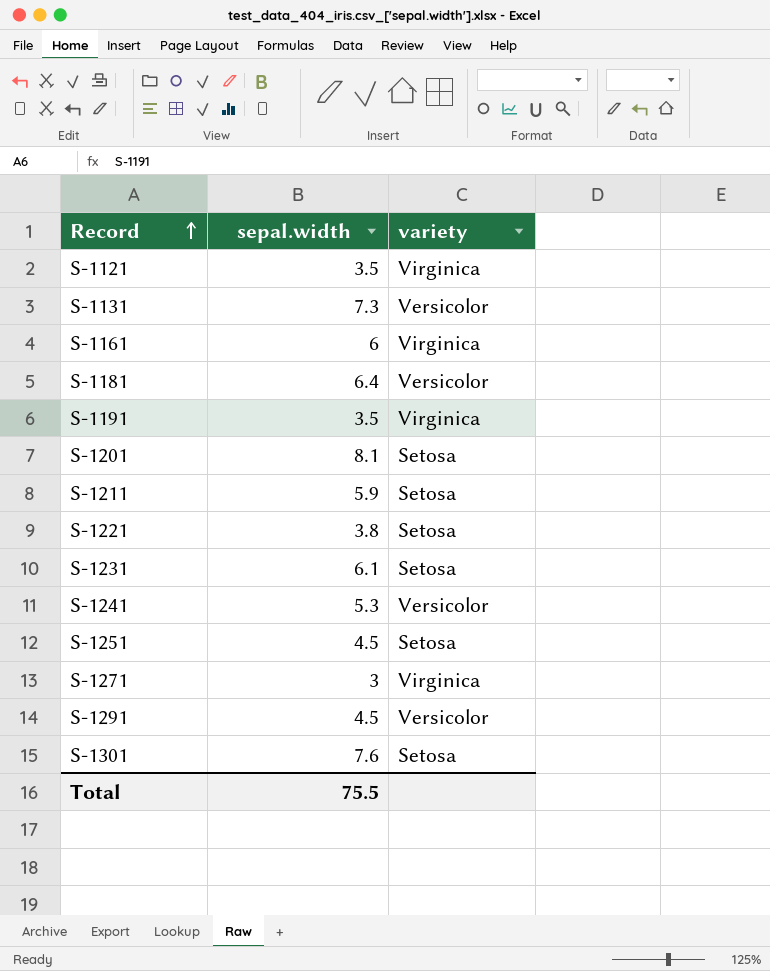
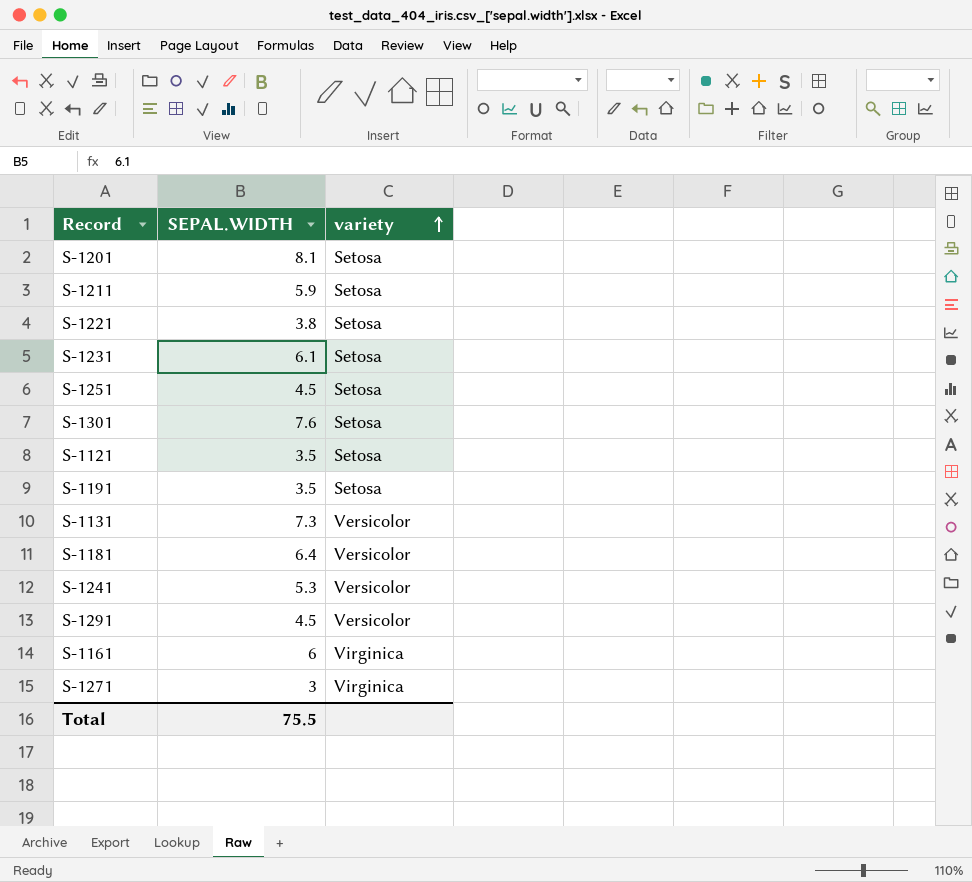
row order: Record ascending -> variety ascending
column name: sepal.width -> SEPAL.WIDTH
S-1121 | variety: Virginica -> Setosa
S-1191 | variety: Virginica -> Setosa

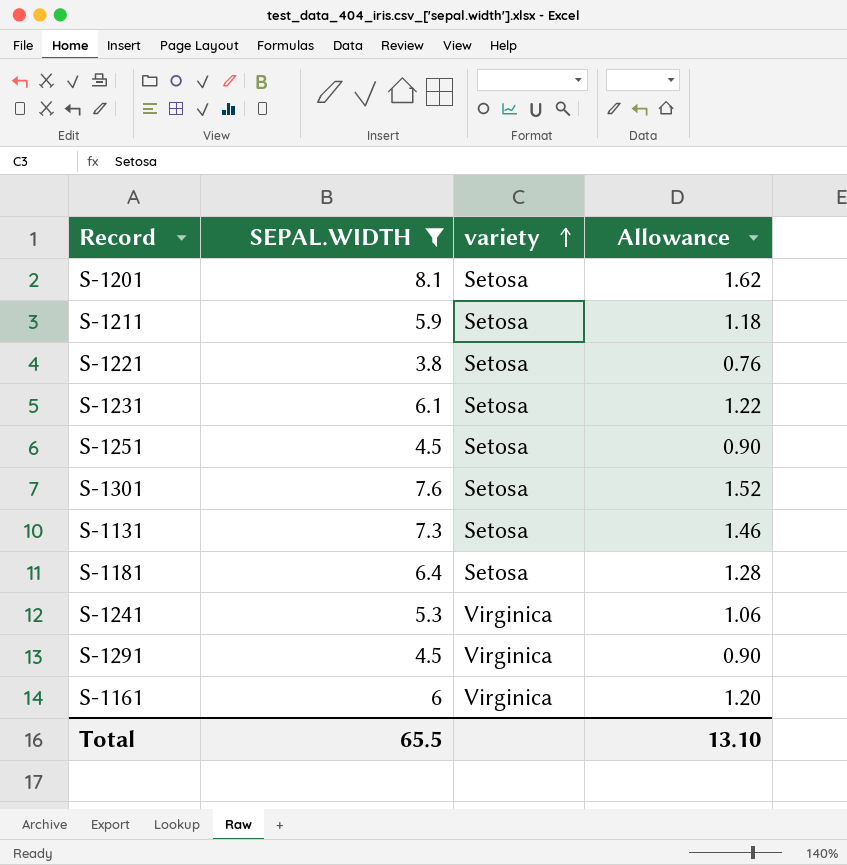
filter: none -> SEPAL.WIDTH >= 3.8
column Allowance | formula: none -> [SEPAL.WIDTH] * 0.2
S-1131 | variety: Versicolor -> Setosa
S-1181 | variety: Versicolor -> Setosa
S-1241 | variety: Versicolor -> Virginica
S-1291 | variety: Versicolor -> Virginica
Total | SEPAL.WIDTH: 75.5 -> 65.5

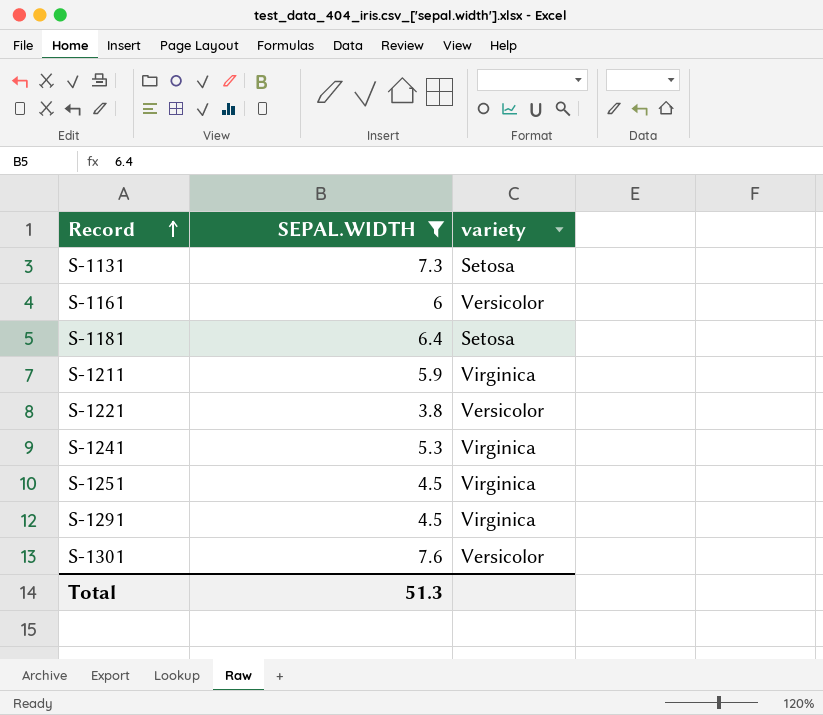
row order: variety ascending -> Record ascending
column Allowance | formula: [SEPAL.WIDTH] * 0.2 -> none
row S-1201: 8.1 | Setosa | 1.62 -> none
row S-1231: 6.1 | Setosa | 1.22 -> none
S-1161 | variety: Virginica -> Versicolor
S-1211 | variety: Setosa -> Virginica
S-1221 | variety: Setosa -> Versicolor
S-1251 | variety: Setosa -> Virginica
S-1301 | variety: Setosa -> Versicolor
Total | SEPAL.WIDTH: 65.5 -> 51.3

